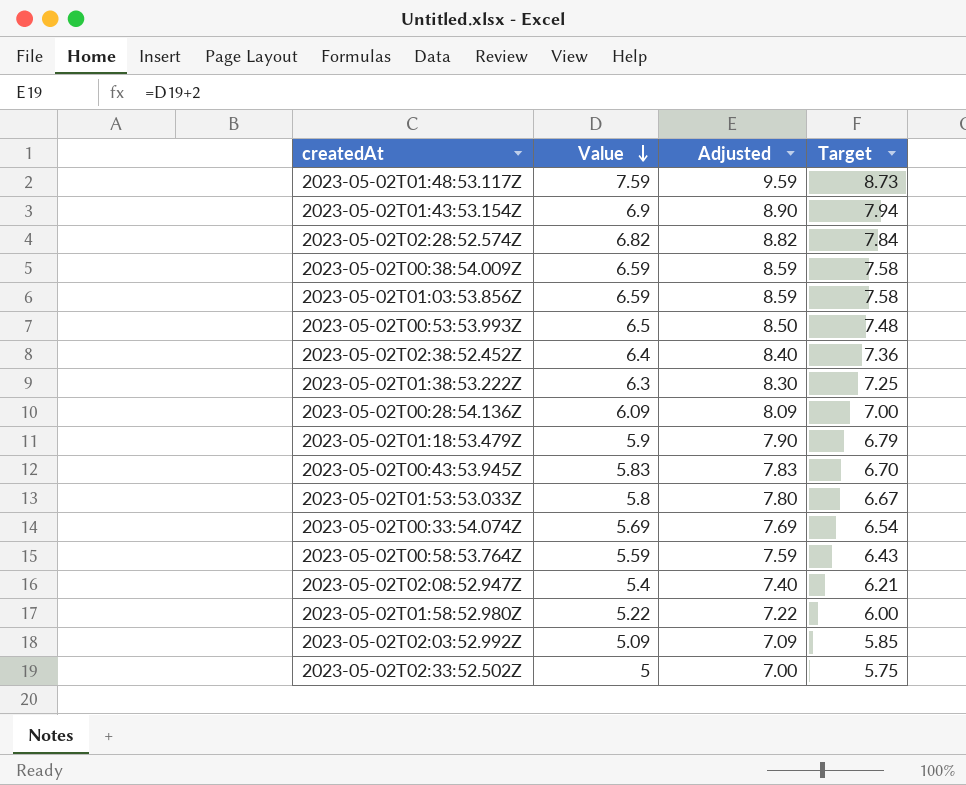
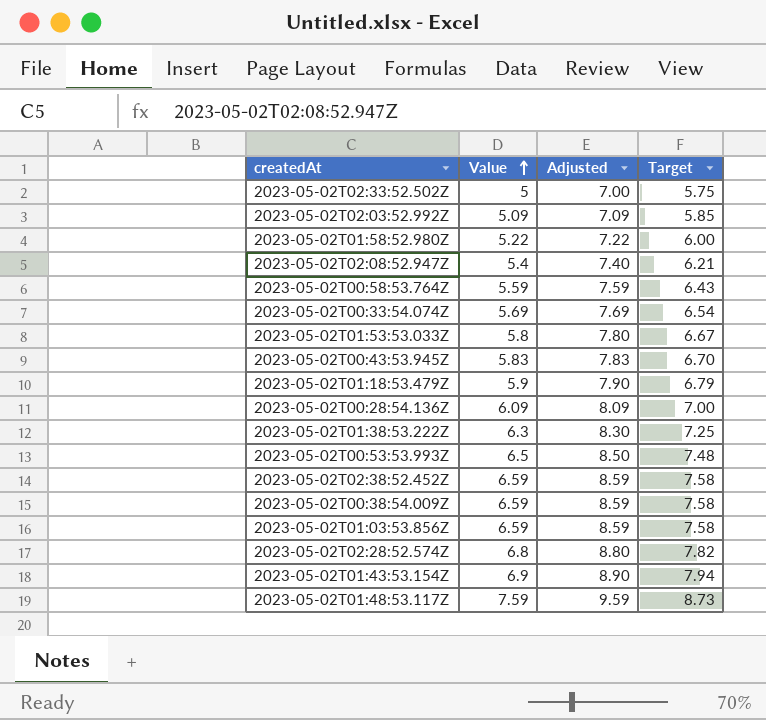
row order: Value descending -> Value ascending
2023-05-02T02:38:52.452Z | Value: 6.4 -> 6.59
2023-05-02T02:38:52.452Z | Adjusted: 8.40 -> 8.59
2023-05-02T02:38:52.452Z | Target: 7.36 -> 7.58
2023-05-02T02:28:52.574Z | Value: 6.82 -> 6.8
2023-05-02T02:28:52.574Z | Adjusted: 8.82 -> 8.80
2023-05-02T02:28:52.574Z | Target: 7.84 -> 7.82

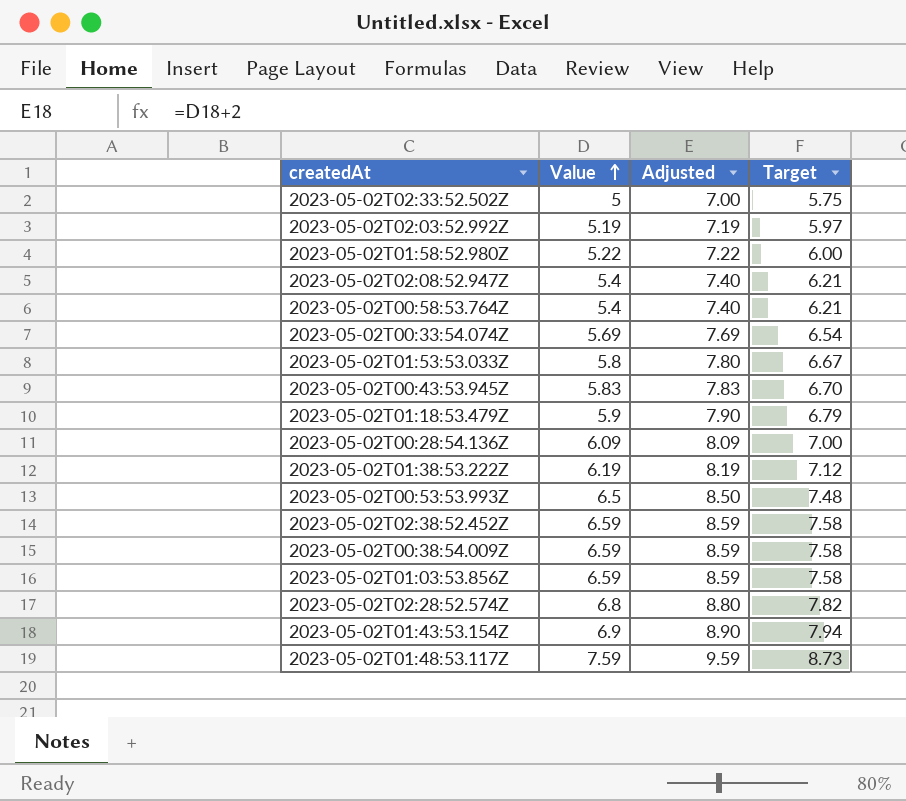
2023-05-02T02:03:52.992Z | Value: 5.09 -> 5.19
2023-05-02T02:03:52.992Z | Adjusted: 7.09 -> 7.19
2023-05-02T02:03:52.992Z | Target: 5.85 -> 5.97
2023-05-02T00:58:53.764Z | Value: 5.59 -> 5.4
2023-05-02T00:58:53.764Z | Adjusted: 7.59 -> 7.40
2023-05-02T00:58:53.764Z | Target: 6.43 -> 6.21
2023-05-02T01:38:53.222Z | Value: 6.3 -> 6.19
2023-05-02T01:38:53.222Z | Adjusted: 8.30 -> 8.19
2023-05-02T01:38:53.222Z | Target: 7.25 -> 7.12

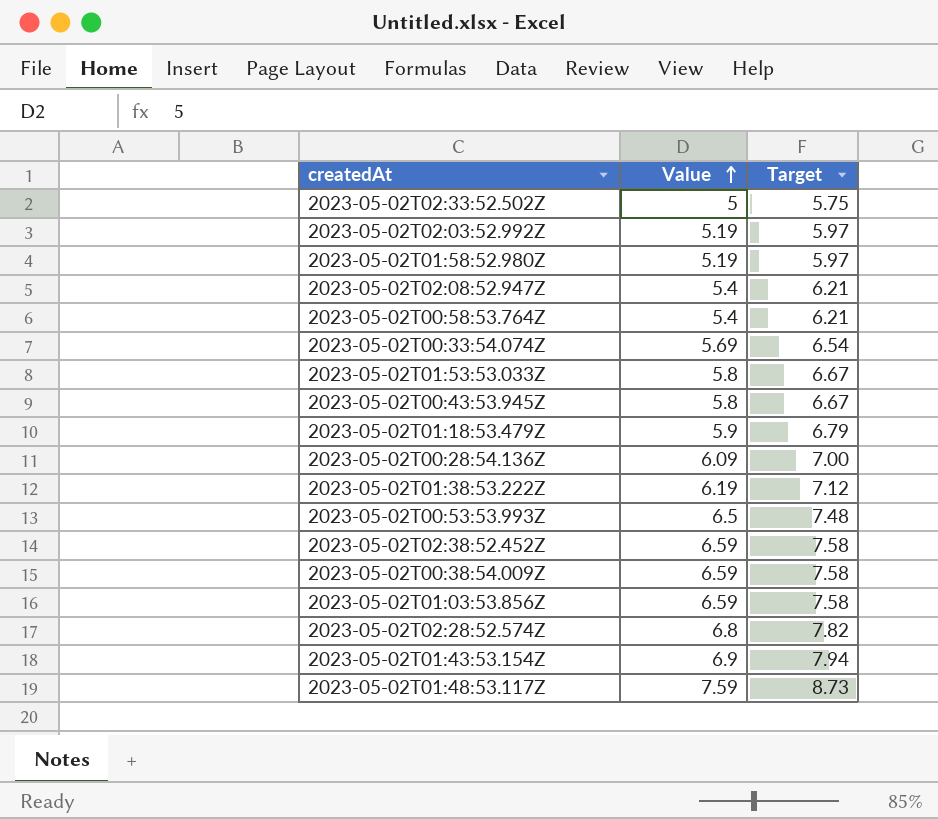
column Adjusted | formula: [Value] + 2 -> none
2023-05-02T01:58:52.980Z | Value: 5.22 -> 5.19
2023-05-02T01:58:52.980Z | Target: 6.00 -> 5.97
2023-05-02T00:43:53.945Z | Value: 5.83 -> 5.8
2023-05-02T00:43:53.945Z | Target: 6.70 -> 6.67

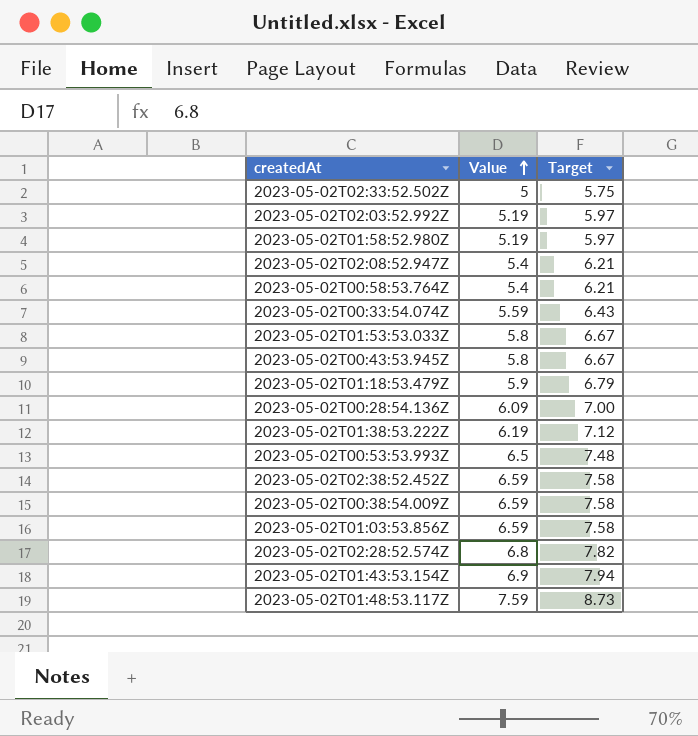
2023-05-02T00:33:54.074Z | Value: 5.69 -> 5.59
2023-05-02T00:33:54.074Z | Target: 6.54 -> 6.43

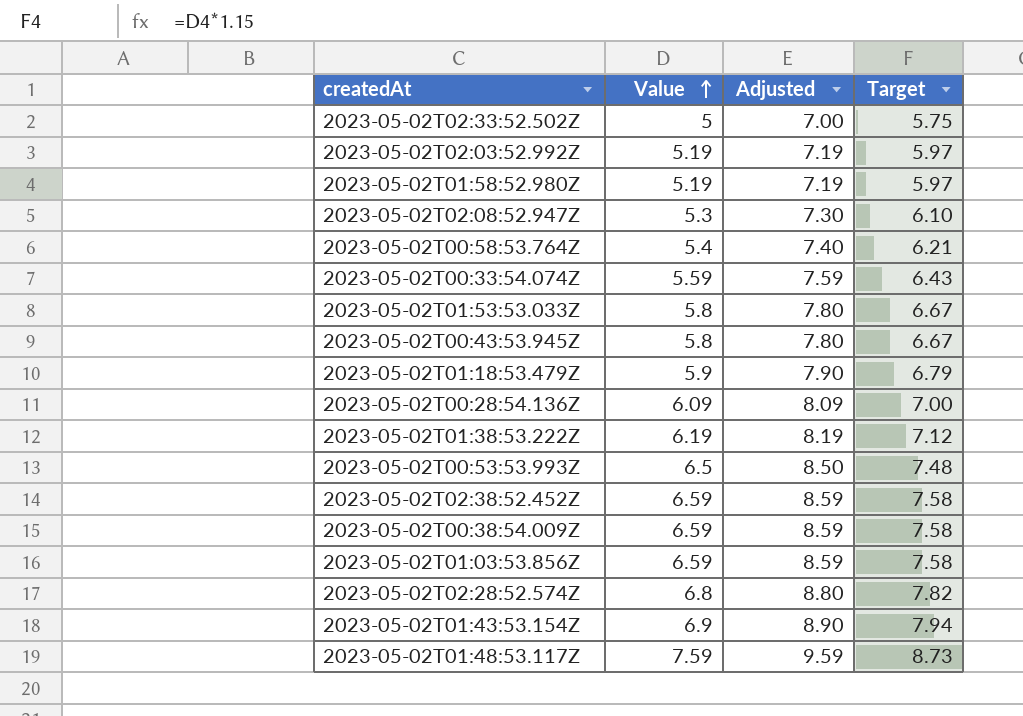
column Adjusted | formula: none -> [Value] + 2
2023-05-02T02:08:52.947Z | Value: 5.4 -> 5.3
2023-05-02T02:08:52.947Z | Target: 6.21 -> 6.10

